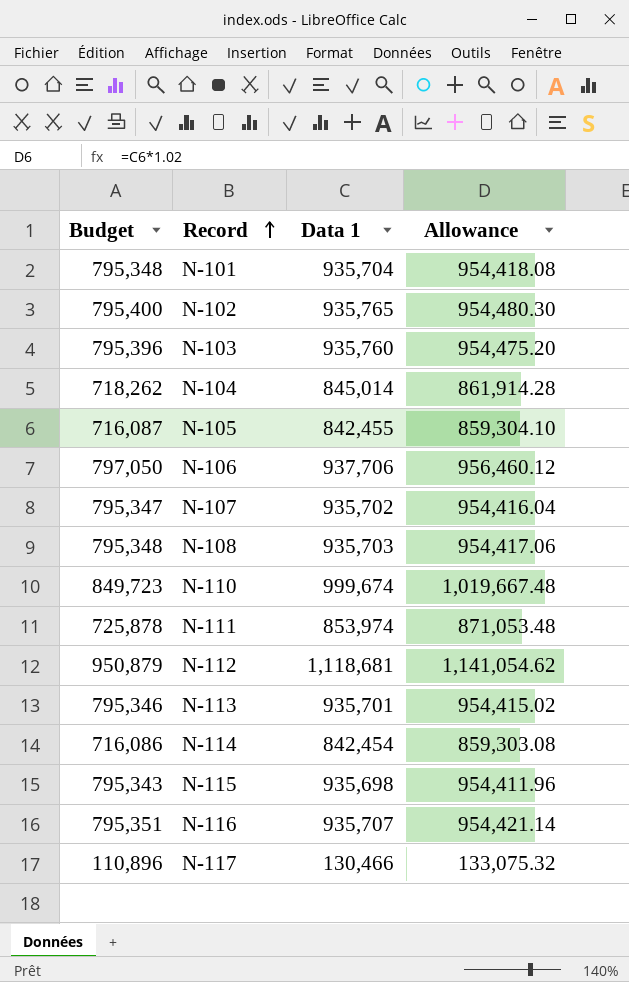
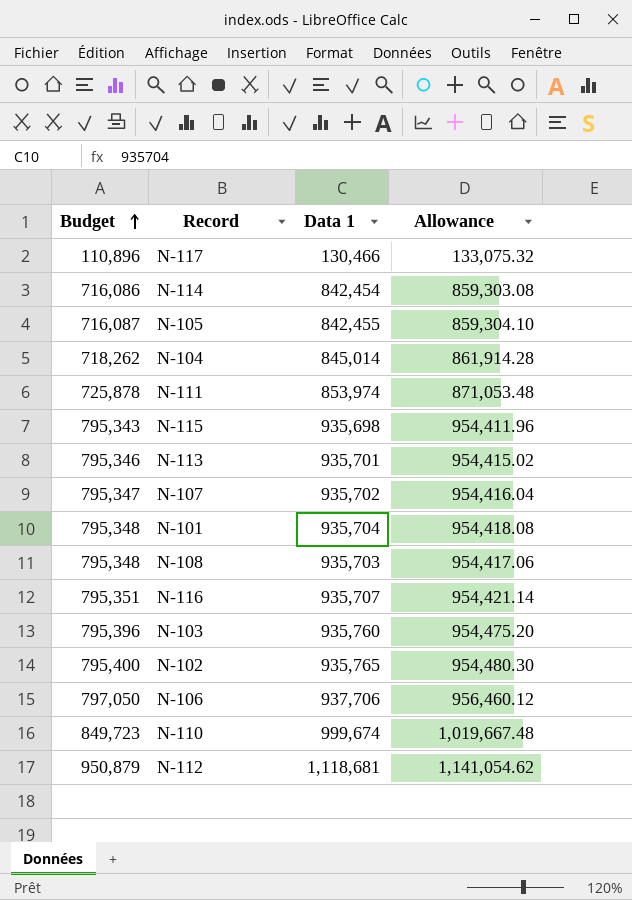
row order: Record ascending -> Budget ascending

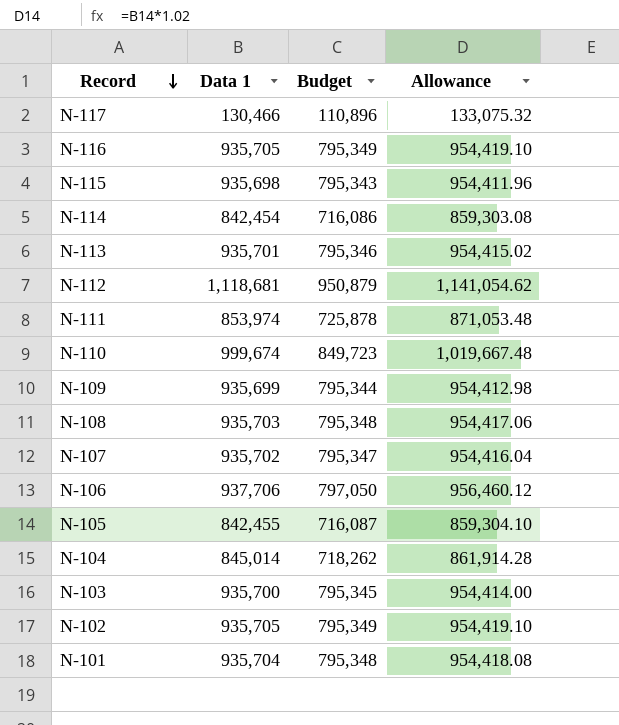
row order: Budget ascending -> Record descending
column Budget | position: 1 -> 3
N-116 | Data 1: 935,707 -> 935,705
N-116 | Budget: 795,351 -> 795,349
N-116 | Allowance: 954,421.14 -> 954,419.10
row N-109: none -> 935,699 | 795,344 | 954,412.98
N-103 | Data 1: 935,760 -> 935,700
N-103 | Budget: 795,396 -> 795,345
N-103 | Allowance: 954,475.20 -> 954,414.00
N-102 | Data 1: 935,765 -> 935,705
N-102 | Budget: 795,400 -> 795,349
N-102 | Allowance: 954,480.30 -> 954,419.10

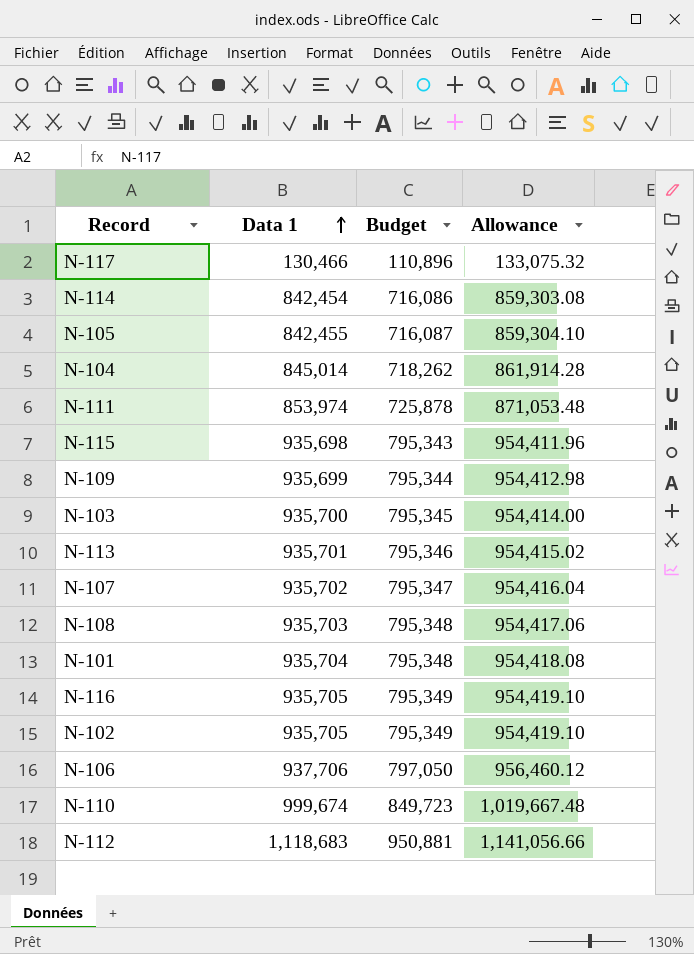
row order: Record descending -> Data 1 ascending
N-112 | Data 1: 1,118,681 -> 1,118,683
N-112 | Budget: 950,879 -> 950,881
N-112 | Allowance: 1,141,054.62 -> 1,141,056.66

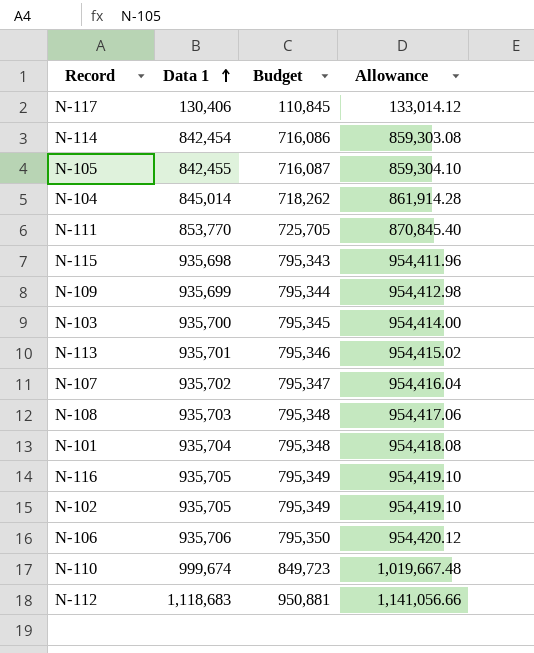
N-117 | Data 1: 130,466 -> 130,406
N-117 | Budget: 110,896 -> 110,845
N-117 | Allowance: 133,075.32 -> 133,014.12
N-111 | Data 1: 853,974 -> 853,770
N-111 | Budget: 725,878 -> 725,705
N-111 | Allowance: 871,053.48 -> 870,845.40
N-106 | Data 1: 937,706 -> 935,706
N-106 | Budget: 797,050 -> 795,350
N-106 | Allowance: 956,460.12 -> 954,420.12

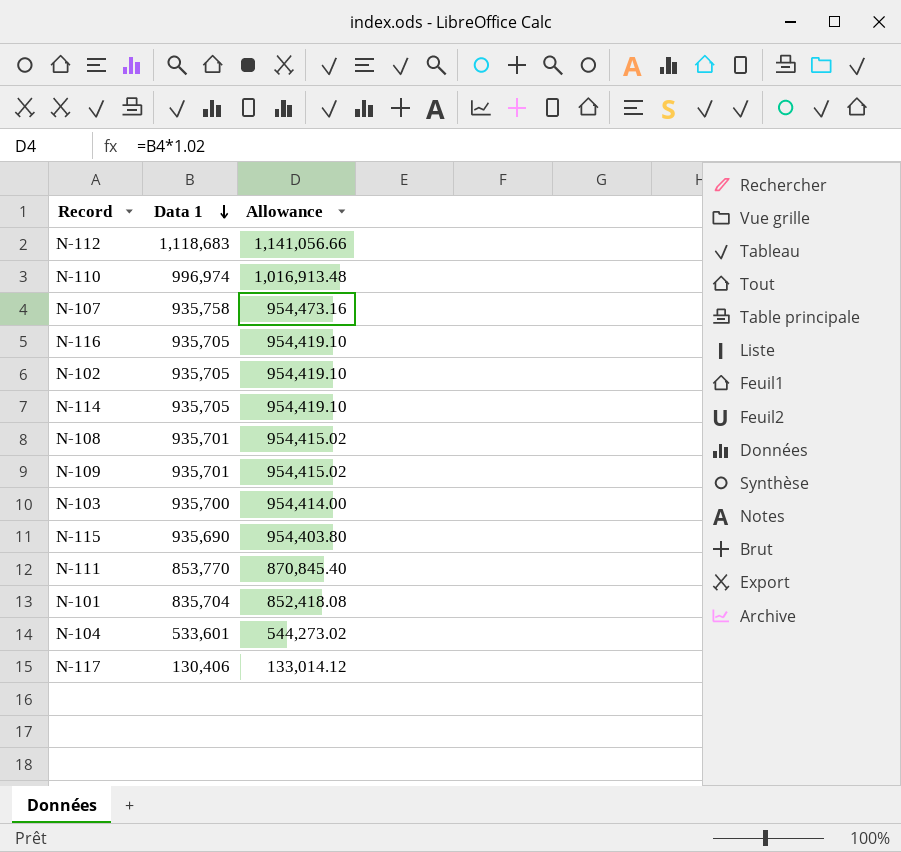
row order: Data 1 ascending -> Data 1 descending
column Budget | formula: [Data 1] * 0.85 -> none
row N-105: 842,455 | 716,087 | 859,304.10 -> none
row N-113: 935,701 | 795,346 | 954,415.02 -> none
row N-106: 935,706 | 795,350 | 954,420.12 -> none
N-110 | Data 1: 999,674 -> 996,974
N-110 | Allowance: 1,019,667.48 -> 1,016,913.48
N-107 | Data 1: 935,702 -> 935,758
N-107 | Allowance: 954,416.04 -> 954,473.16
N-114 | Data 1: 842,454 -> 935,705
N-114 | Allowance: 859,303.08 -> 954,419.10
N-108 | Data 1: 935,703 -> 935,701
N-108 | Allowance: 954,417.06 -> 954,415.02
N-109 | Data 1: 935,699 -> 935,701
N-109 | Allowance: 954,412.98 -> 954,415.02
N-115 | Data 1: 935,698 -> 935,690
N-115 | Allowance: 954,411.96 -> 954,403.80
N-101 | Data 1: 935,704 -> 835,704
N-101 | Allowance: 954,418.08 -> 852,418.08
N-104 | Data 1: 845,014 -> 533,601
N-104 | Allowance: 861,914.28 -> 544,273.02

